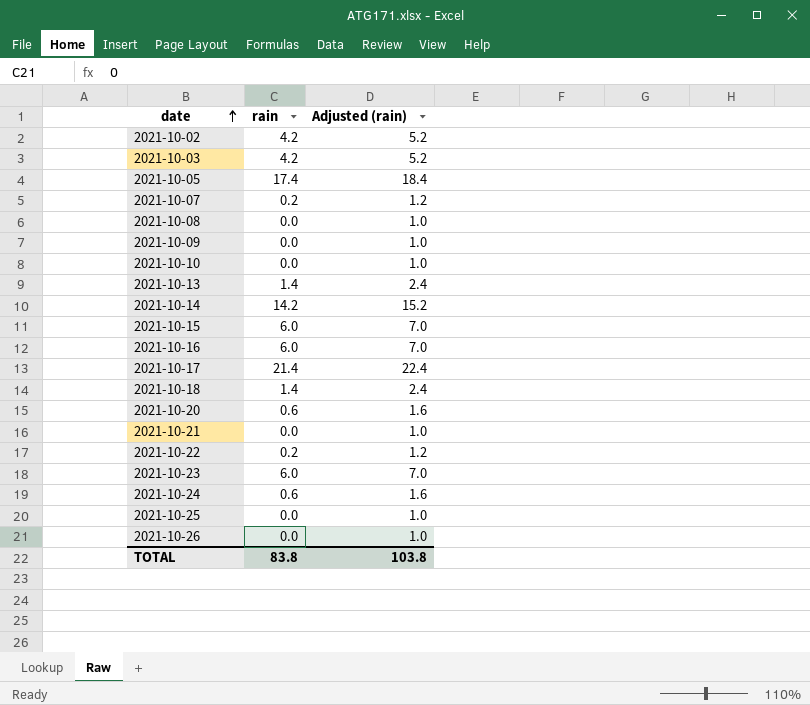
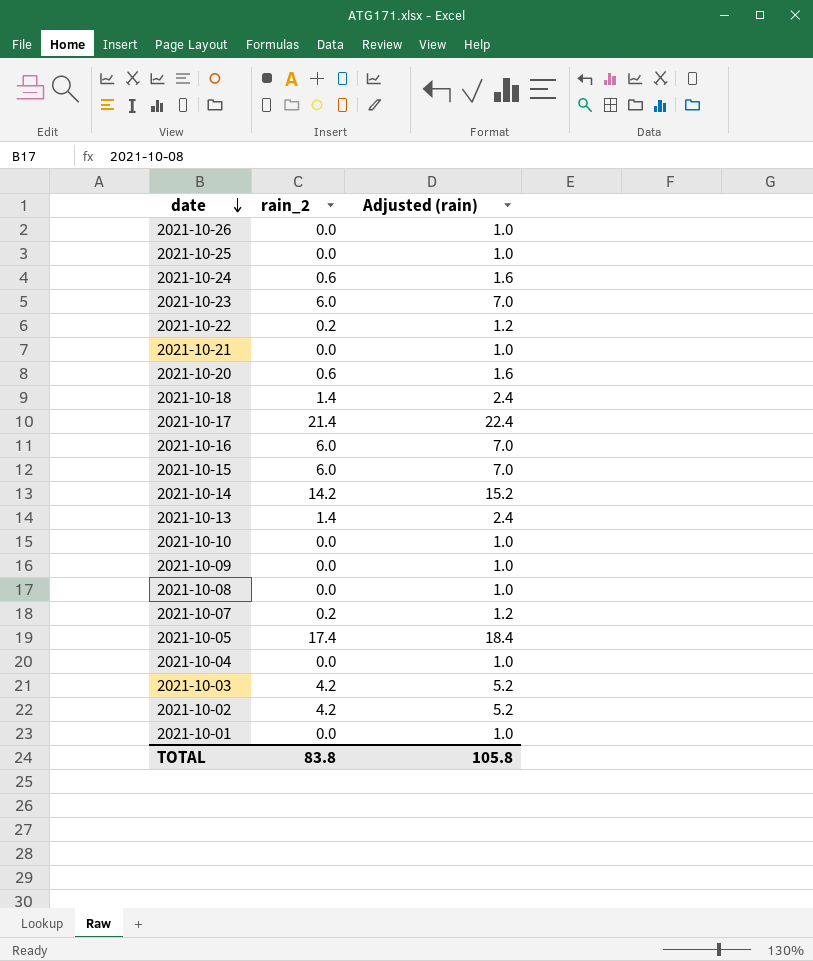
row order: date ascending -> date descending
column name: rain -> rain_2
row 2021-10-04: none -> 0.0 | 1.0
row 2021-10-01: none -> 0.0 | 1.0
TOTAL | Adjusted (rain): 103.8 -> 105.8

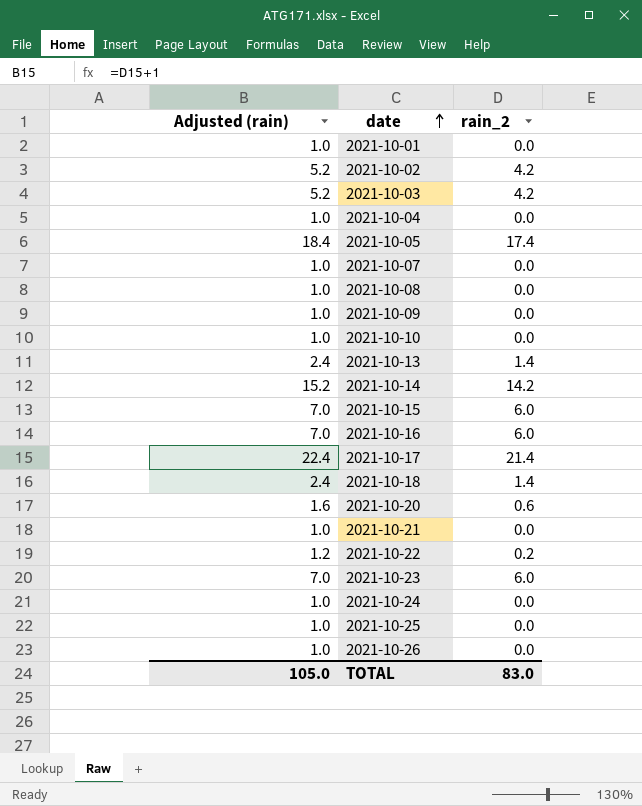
row order: date descending -> date ascending
column Adjusted (rain) | position: 3 -> 1
2021-10-07 | Adjusted (rain): 1.2 -> 1.0
2021-10-07 | rain_2: 0.2 -> 0.0
2021-10-24 | Adjusted (rain): 1.6 -> 1.0
2021-10-24 | rain_2: 0.6 -> 0.0
TOTAL | Adjusted (rain): 105.8 -> 105.0
TOTAL | rain_2: 83.8 -> 83.0

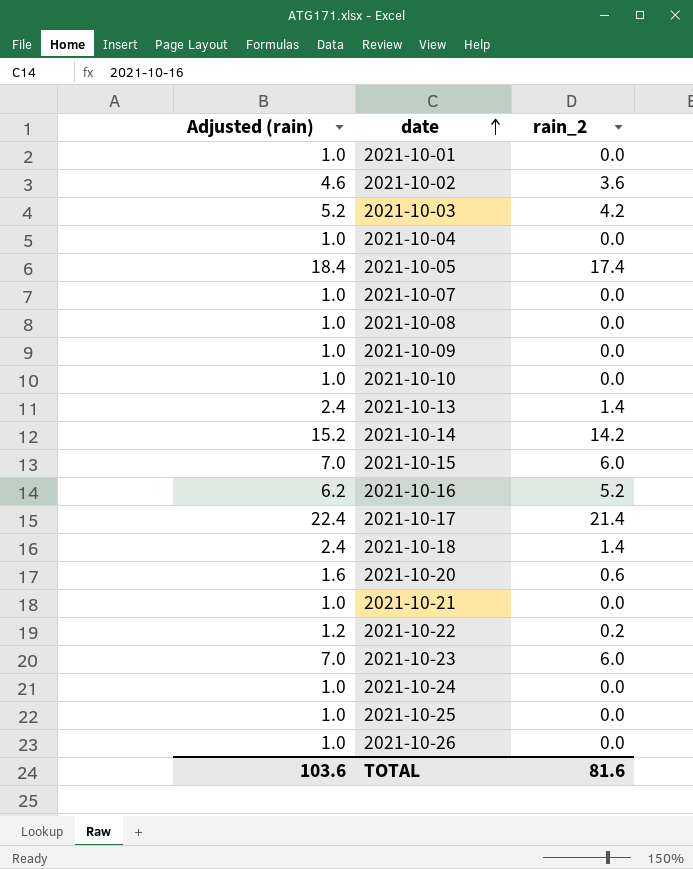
2021-10-02 | Adjusted (rain): 5.2 -> 4.6
2021-10-02 | rain_2: 4.2 -> 3.6
2021-10-16 | Adjusted (rain): 7.0 -> 6.2
2021-10-16 | rain_2: 6.0 -> 5.2
TOTAL | Adjusted (rain): 105.0 -> 103.6
TOTAL | rain_2: 83.0 -> 81.6

